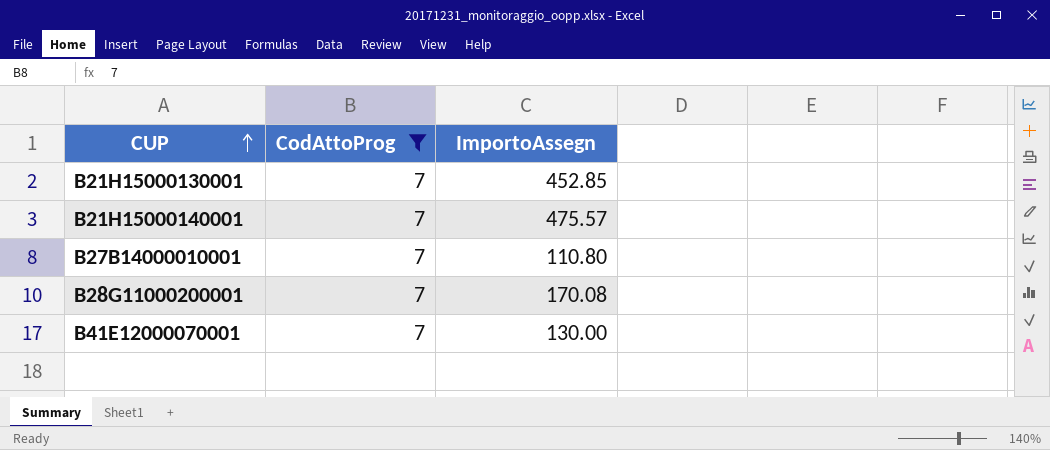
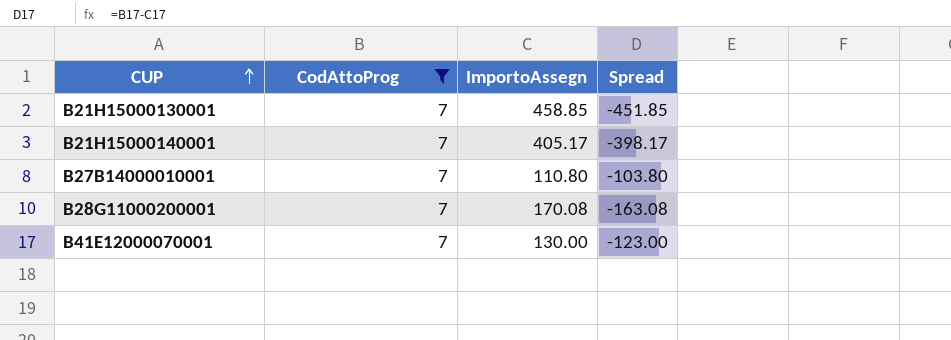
column Spread | formula: none -> [CodAttoProg] - [ImportoAssegn]
B21H15000130001 | ImportoAssegn: 452.85 -> 458.85
B21H15000140001 | ImportoAssegn: 475.57 -> 405.17

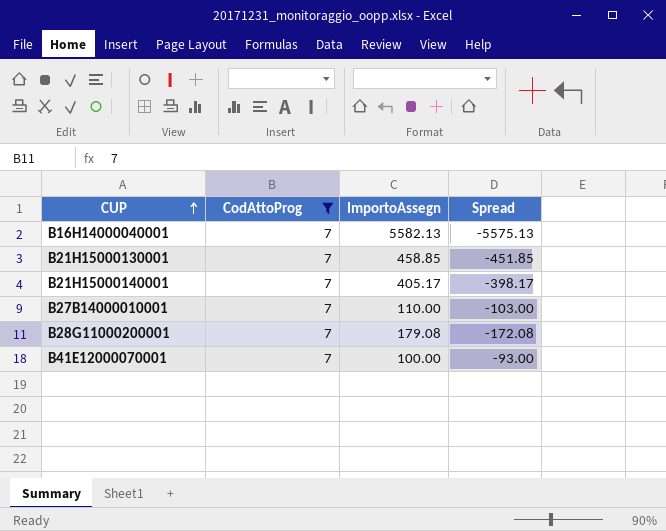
row B16H14000040001: none -> 7 | 5582.13 | -5575.13
B27B14000010001 | ImportoAssegn: 110.80 -> 110.00
B27B14000010001 | Spread: -103.80 -> -103.00
B28G11000200001 | ImportoAssegn: 170.08 -> 179.08
B28G11000200001 | Spread: -163.08 -> -172.08
B41E12000070001 | ImportoAssegn: 130.00 -> 100.00
B41E12000070001 | Spread: -123.00 -> -93.00

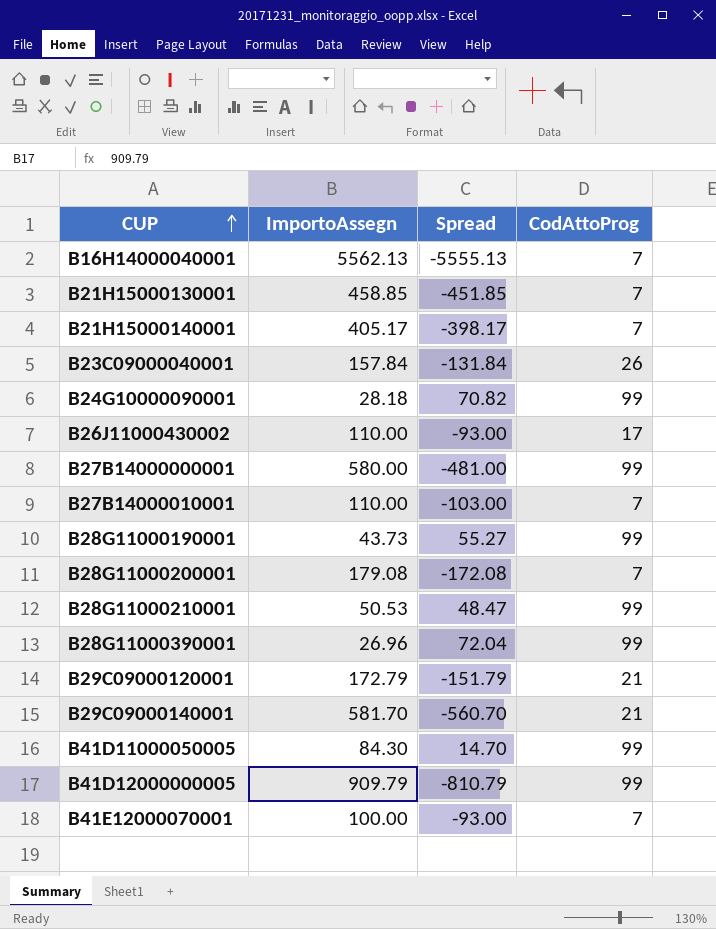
filter: CodAttoProg = 7 -> none
column CodAttoProg | position: 2 -> 4
B16H14000040001 | ImportoAssegn: 5582.13 -> 5562.13
B16H14000040001 | Spread: -5575.13 -> -5555.13

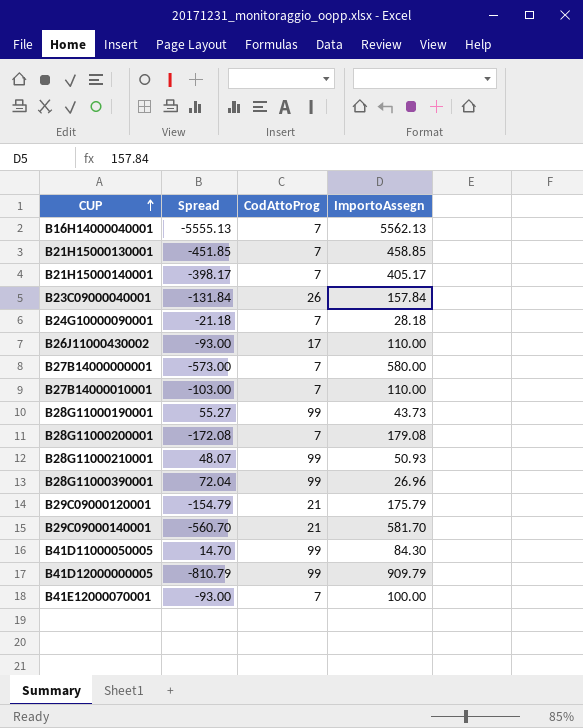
column ImportoAssegn | position: 2 -> 4
B24G10000090001 | Spread: 70.82 -> -21.18
B24G10000090001 | CodAttoProg: 99 -> 7
B27B14000000001 | Spread: -481.00 -> -573.00
B27B14000000001 | CodAttoProg: 99 -> 7
B28G11000210001 | Spread: 48.47 -> 48.07
B28G11000210001 | ImportoAssegn: 50.53 -> 50.93
B29C09000120001 | Spread: -151.79 -> -154.79
B29C09000120001 | ImportoAssegn: 172.79 -> 175.79

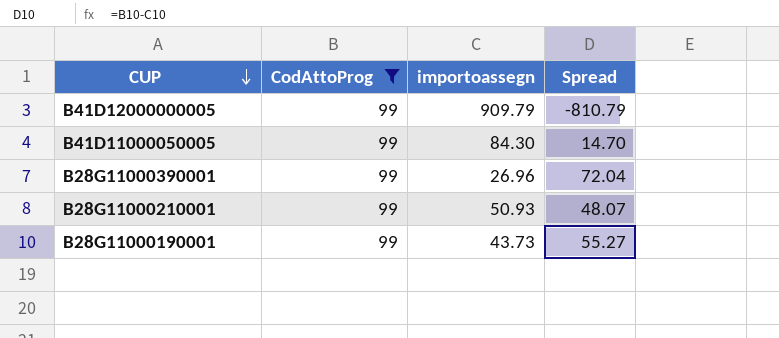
filter: none -> CodAttoProg = 99
row order: CUP ascending -> CUP descending
column name: ImportoAssegn -> importoassegn
column Spread | position: 2 -> 4

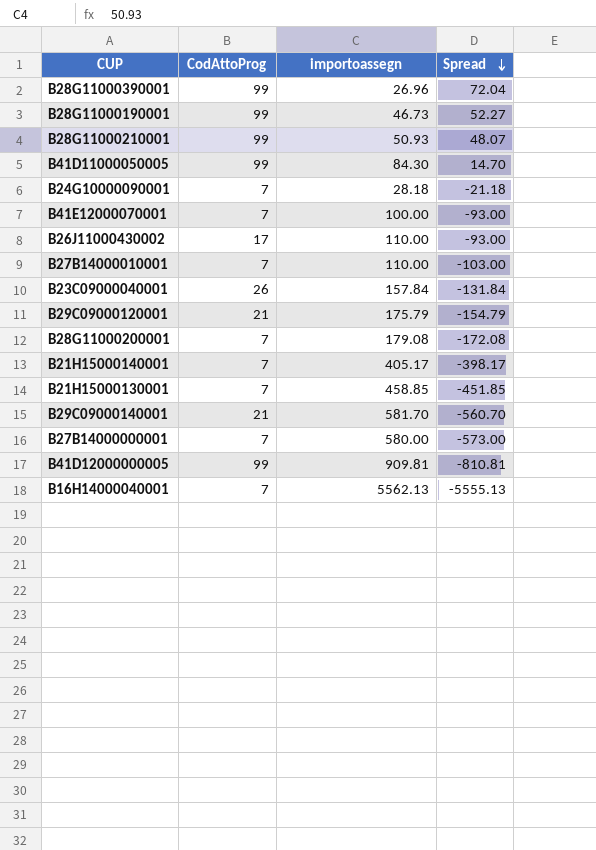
filter: CodAttoProg = 99 -> none
row order: CUP descending -> Spread descending
B28G11000190001 | importoassegn: 43.73 -> 46.73
B28G11000190001 | Spread: 55.27 -> 52.27
B41D12000000005 | importoassegn: 909.79 -> 909.81
B41D12000000005 | Spread: -810.79 -> -810.81

